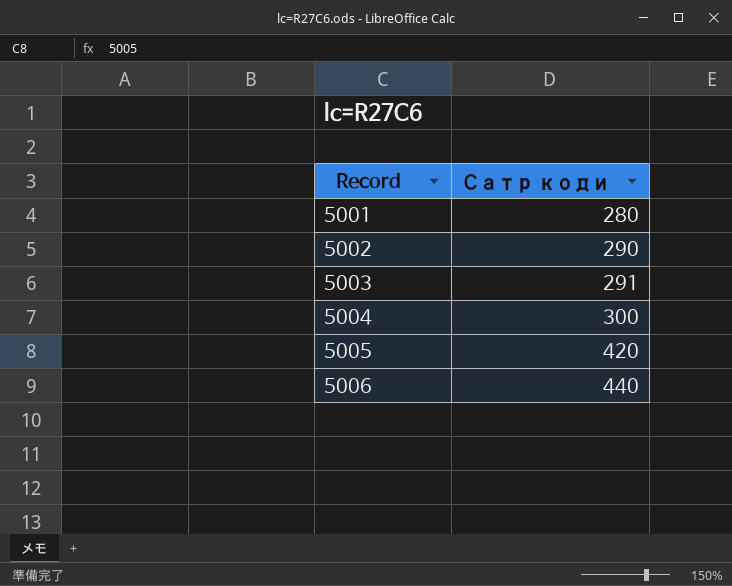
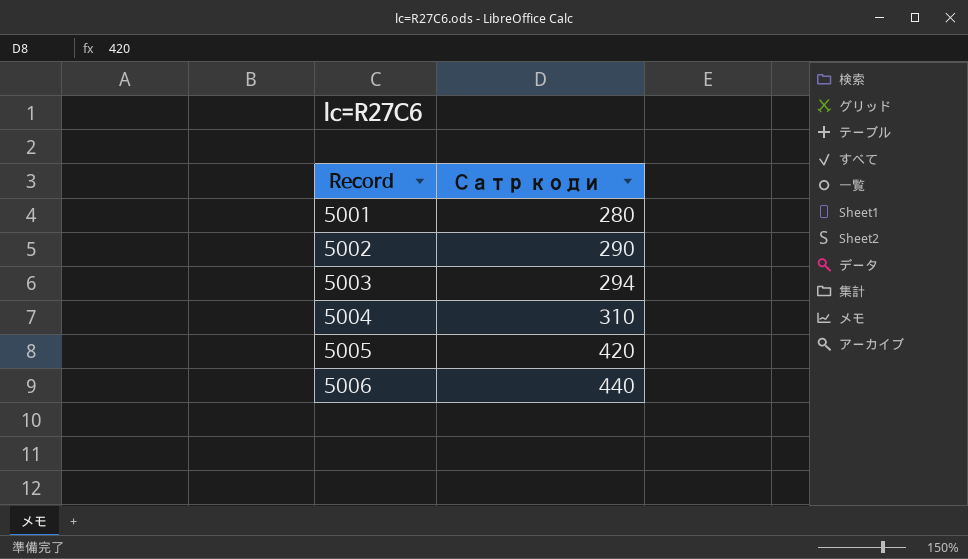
5003 | Сатр коди: 291 -> 294
5004 | Сатр коди: 300 -> 310

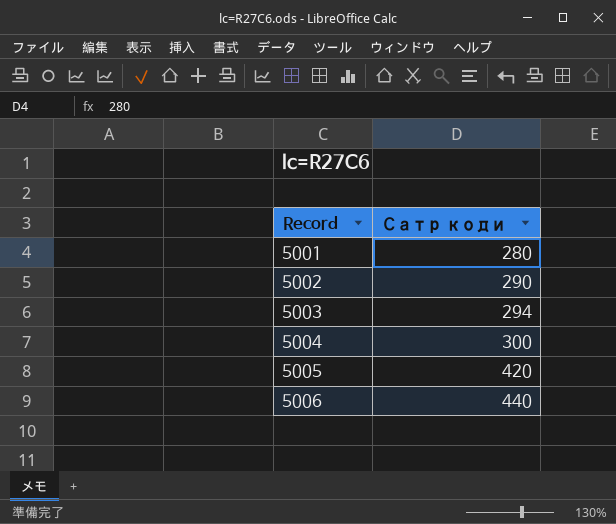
5004 | Сатр коди: 310 -> 300

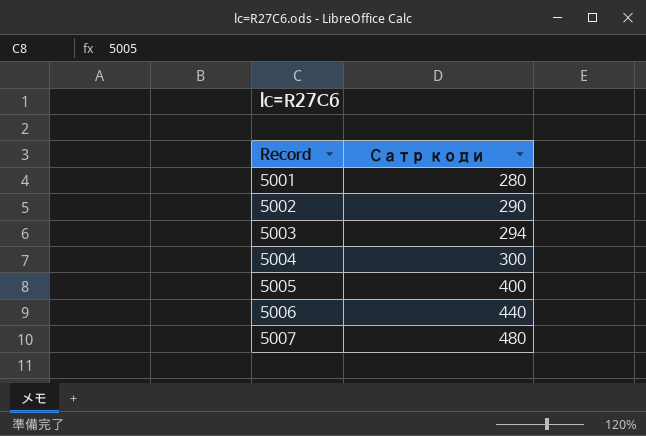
5005 | Сатр коди: 420 -> 400
row 5007: none -> 480

